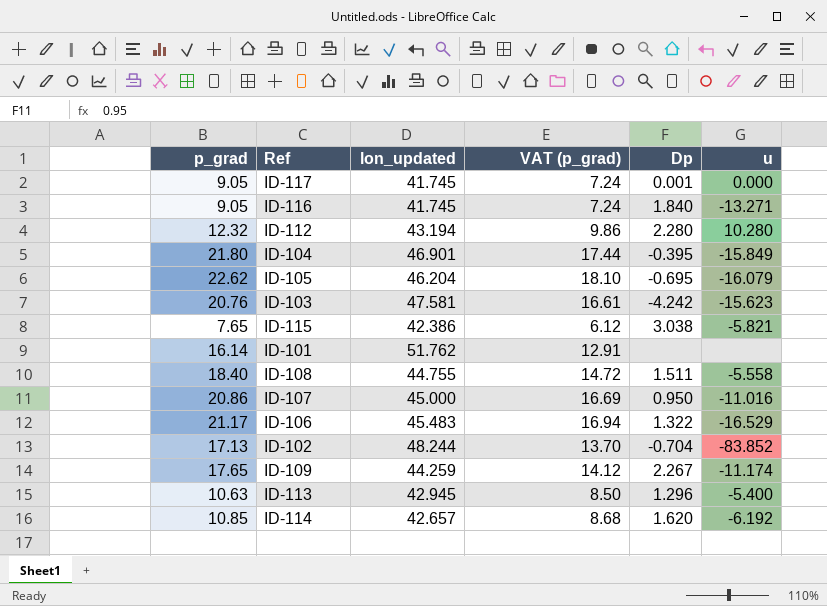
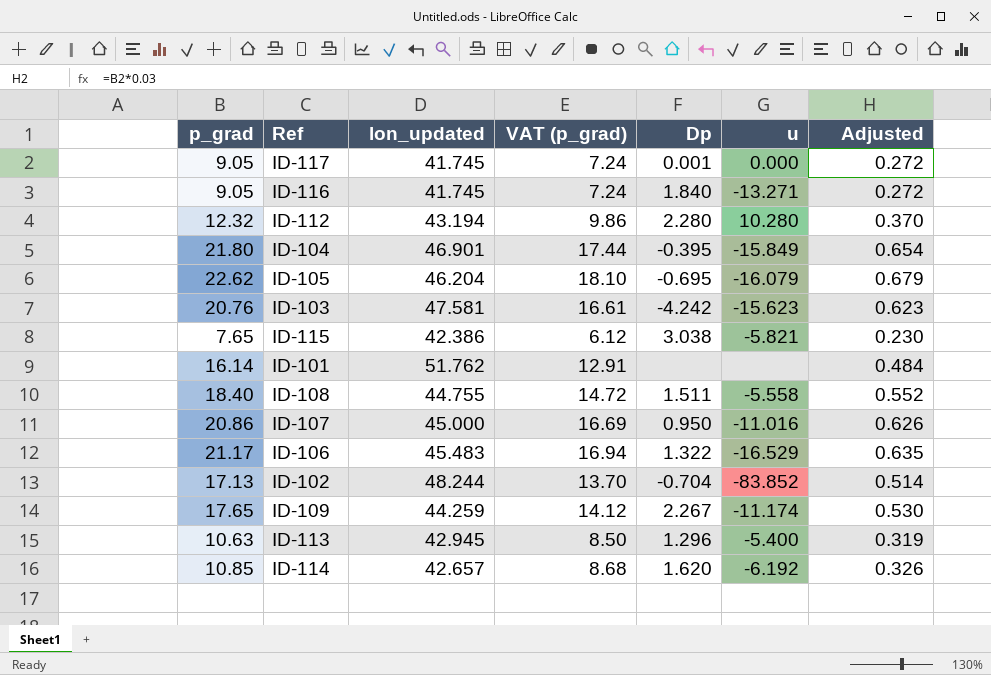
column Adjusted | formula: none -> [p_grad] * 0.03

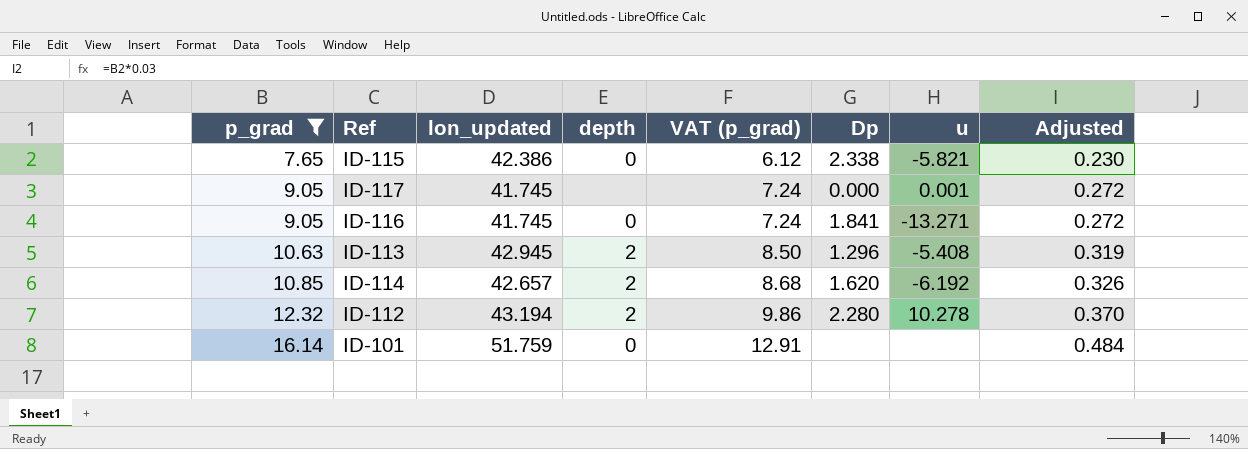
filter: none -> p_grad <= 16.14
row order: none -> p_grad ascending
column depth | position: none -> 4
ID-115 | Dp: 3.038 -> 2.338
ID-117 | Dp: 0.001 -> 0.000
ID-117 | u: 0.000 -> 0.001
ID-116 | Dp: 1.840 -> 1.841
ID-113 | u: -5.400 -> -5.408
ID-112 | u: 10.280 -> 10.278
ID-101 | lon_updated: 51.762 -> 51.759

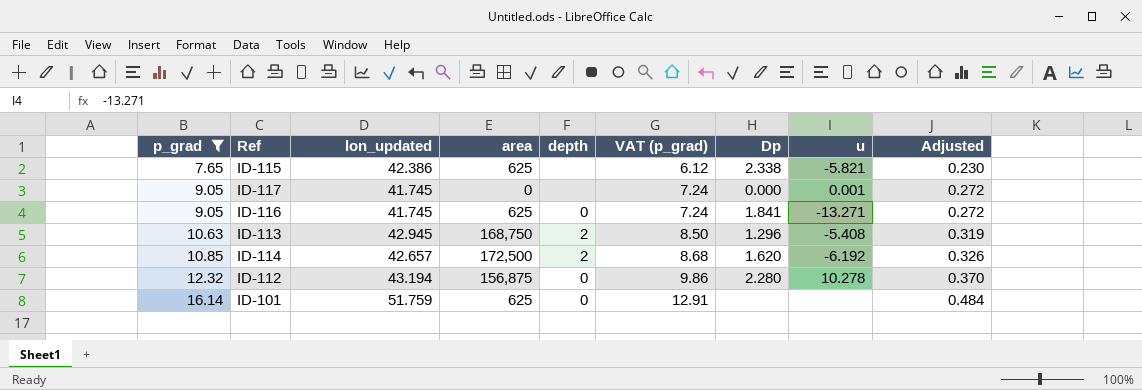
column area | position: none -> 4
ID-115 | depth: 0 -> none
ID-112 | depth: 2 -> 0

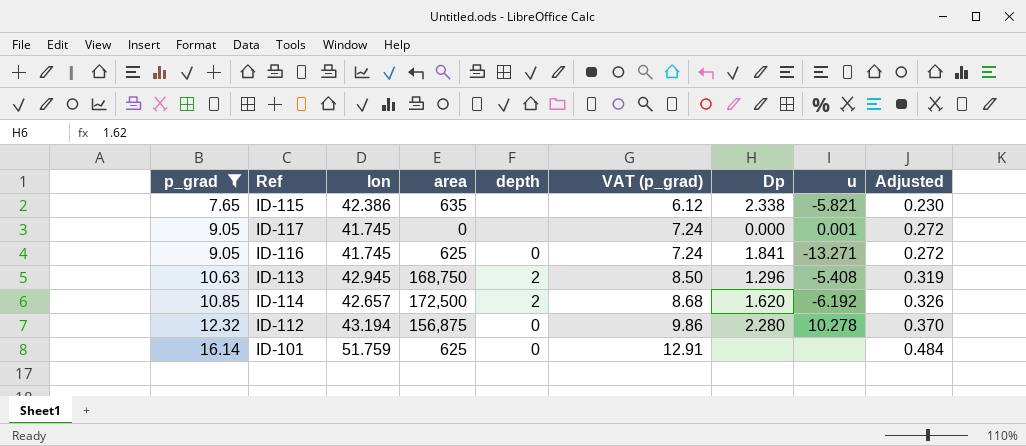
column name: lon_updated -> lon
ID-115 | area: 625 -> 635

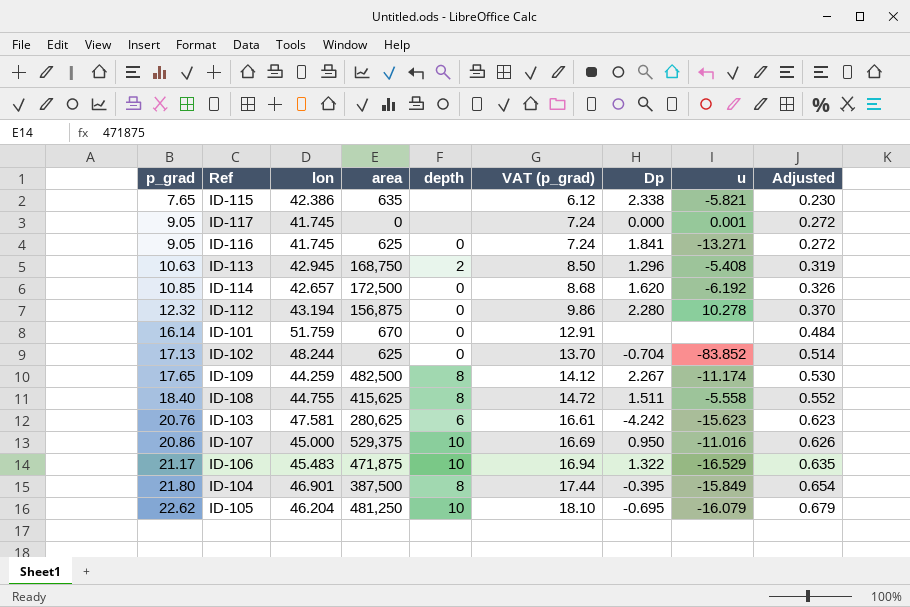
filter: p_grad <= 16.14 -> none
ID-114 | depth: 2 -> 0
ID-101 | area: 625 -> 670

